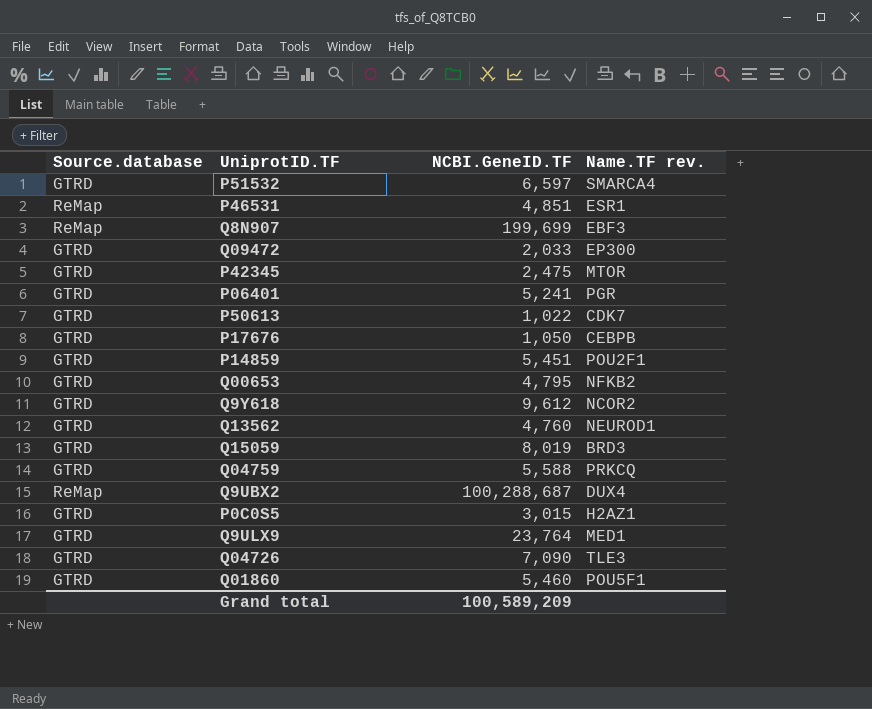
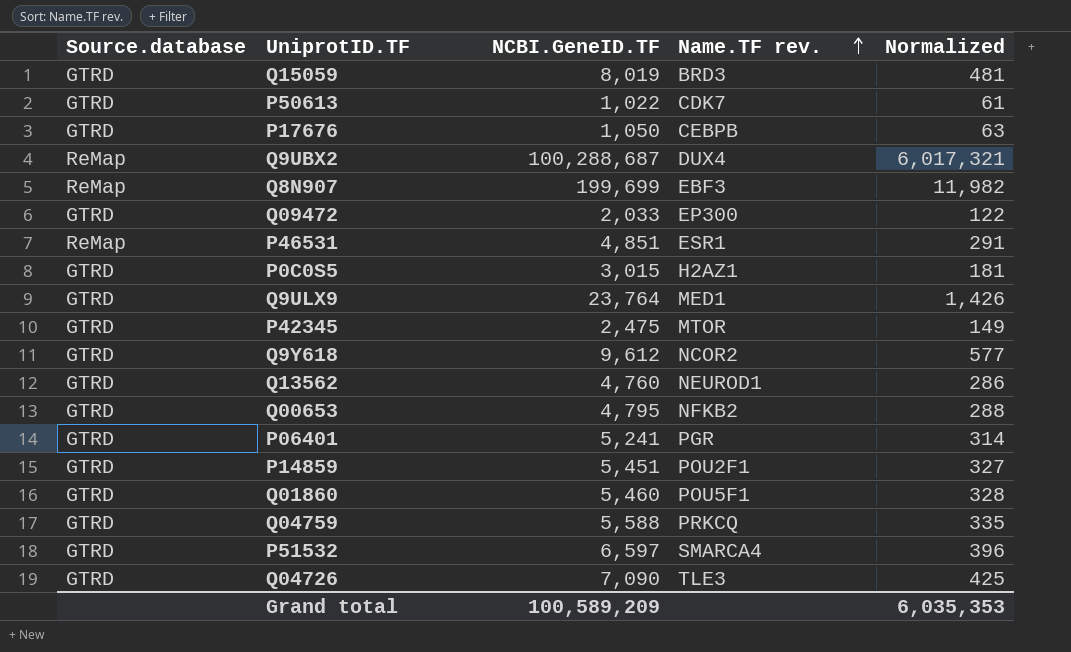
row order: none -> Name.TF rev. ascending
column Normalized | formula: none -> [NCBI.GeneID.TF] * 0.06

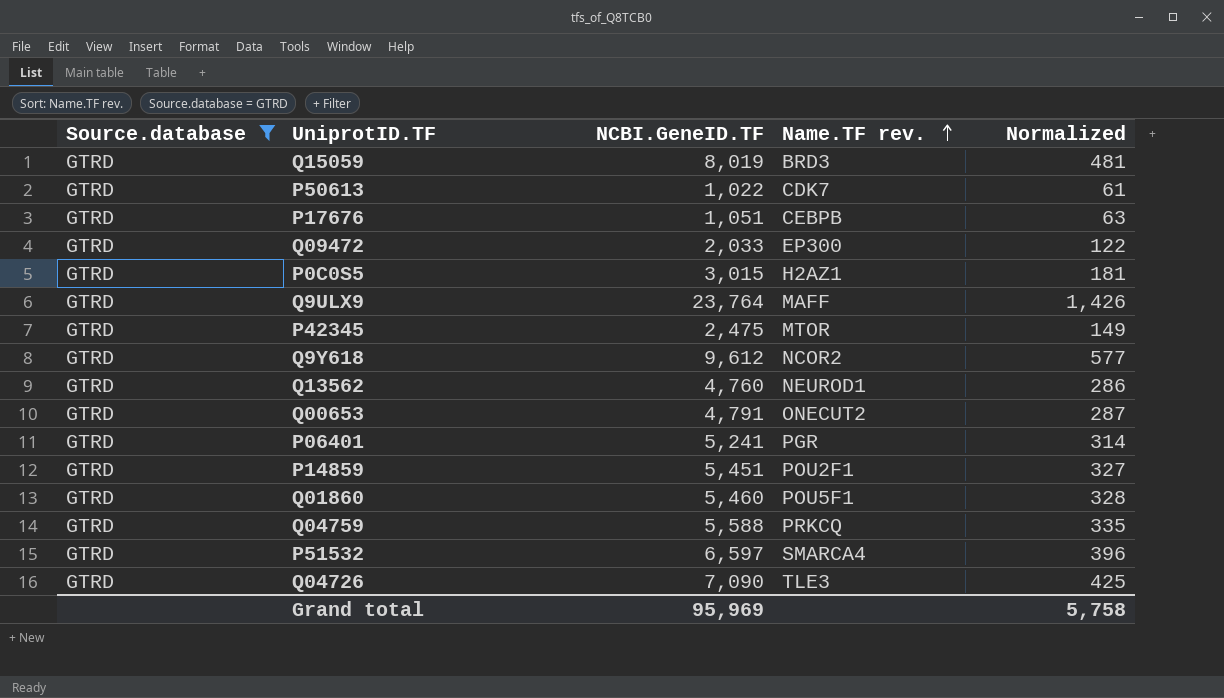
filter: none -> Source.database = GTRD
P17676 | NCBI.GeneID.TF: 1,050 -> 1,051
Q9ULX9 | Name.TF rev.: MED1 -> MAFF
Q00653 | NCBI.GeneID.TF: 4,795 -> 4,791
Q00653 | Name.TF rev.: NFKB2 -> ONECUT2
Q00653 | Normalized: 288 -> 287
Grand total | NCBI.GeneID.TF: 100,589,209 -> 95,969
Grand total | Normalized: 6,035,353 -> 5,758

